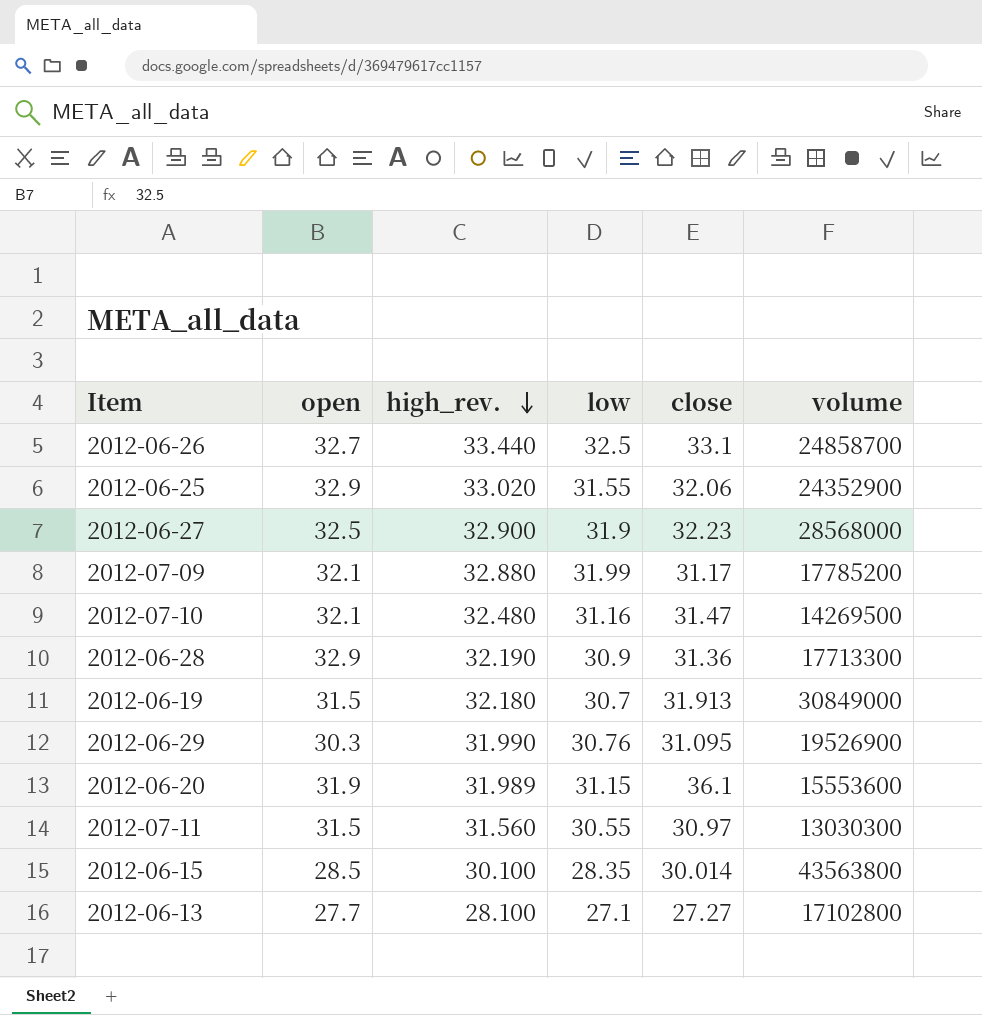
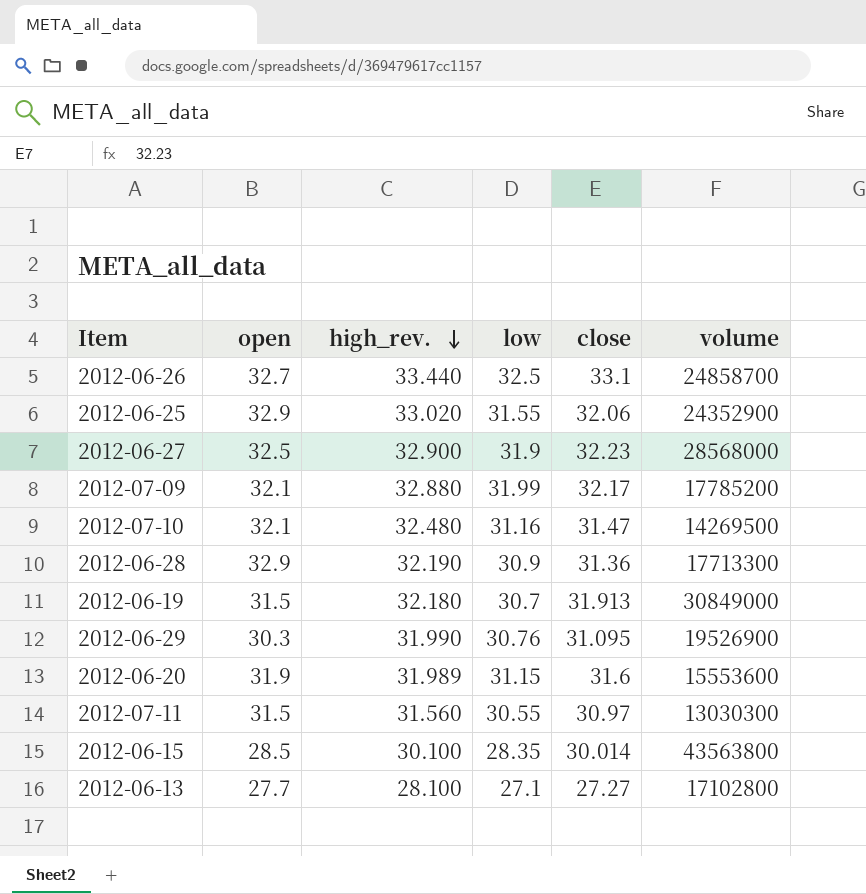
2012-07-09 | close: 31.17 -> 32.17
2012-06-20 | close: 36.1 -> 31.6

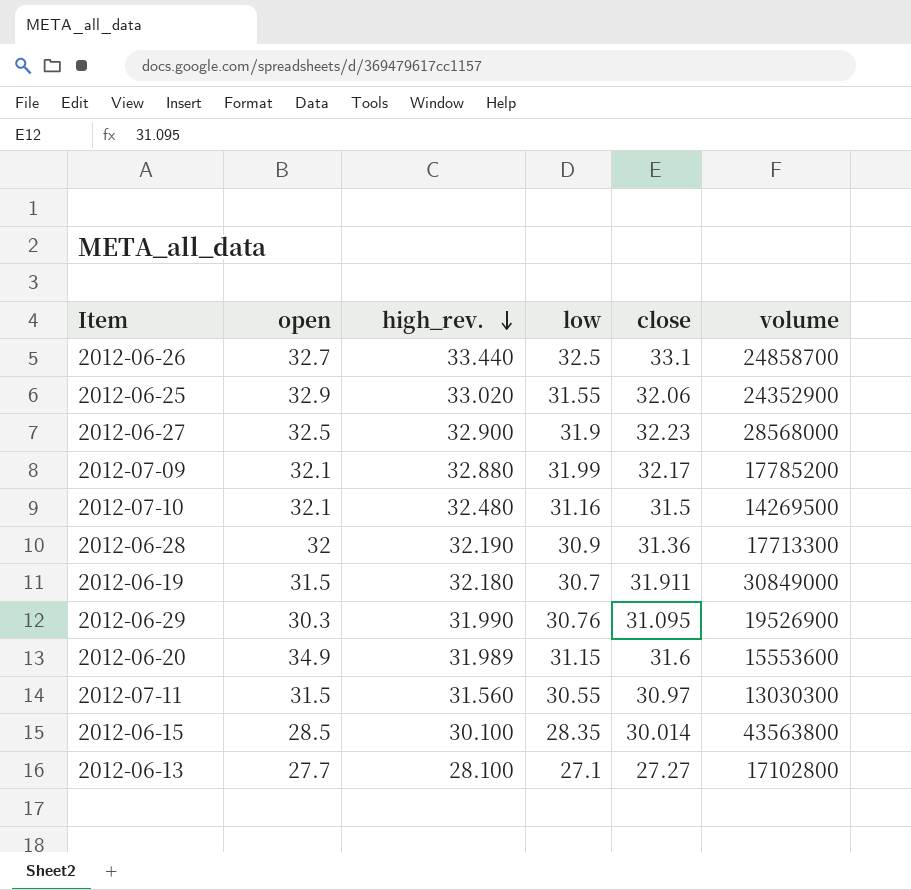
2012-07-10 | close: 31.47 -> 31.5
2012-06-28 | open: 32.9 -> 32
2012-06-19 | close: 31.913 -> 31.911
2012-06-20 | open: 31.9 -> 34.9

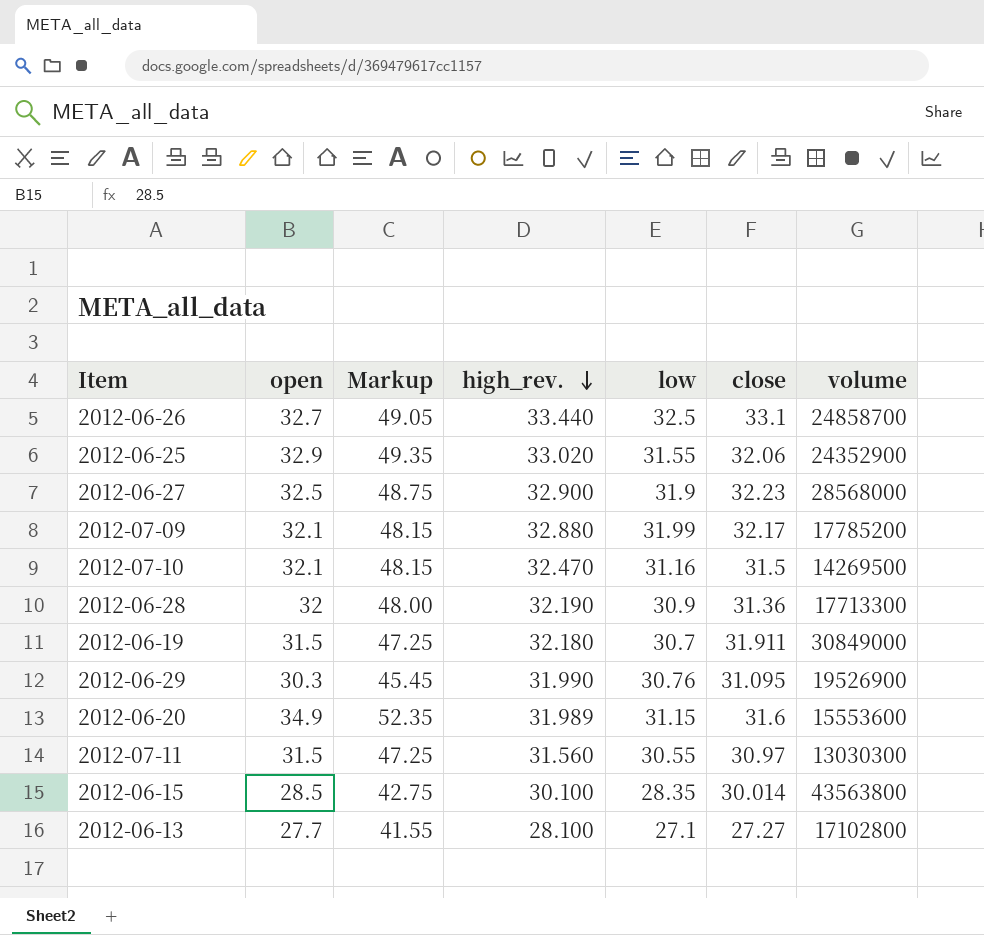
column Markup | formula: none -> [open] * 1.5
2012-07-10 | high_rev.: 32.480 -> 32.470

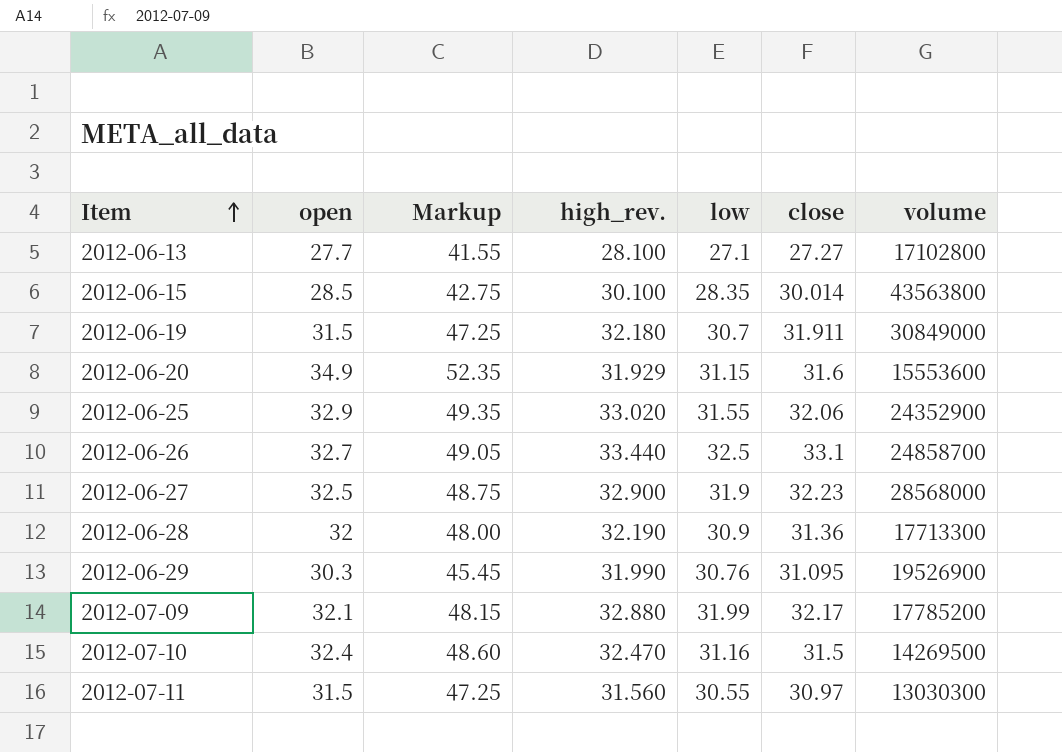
row order: high_rev. descending -> Item ascending
2012-06-20 | high_rev.: 31.989 -> 31.929
2012-07-10 | open: 32.1 -> 32.4
2012-07-10 | Markup: 48.15 -> 48.60

